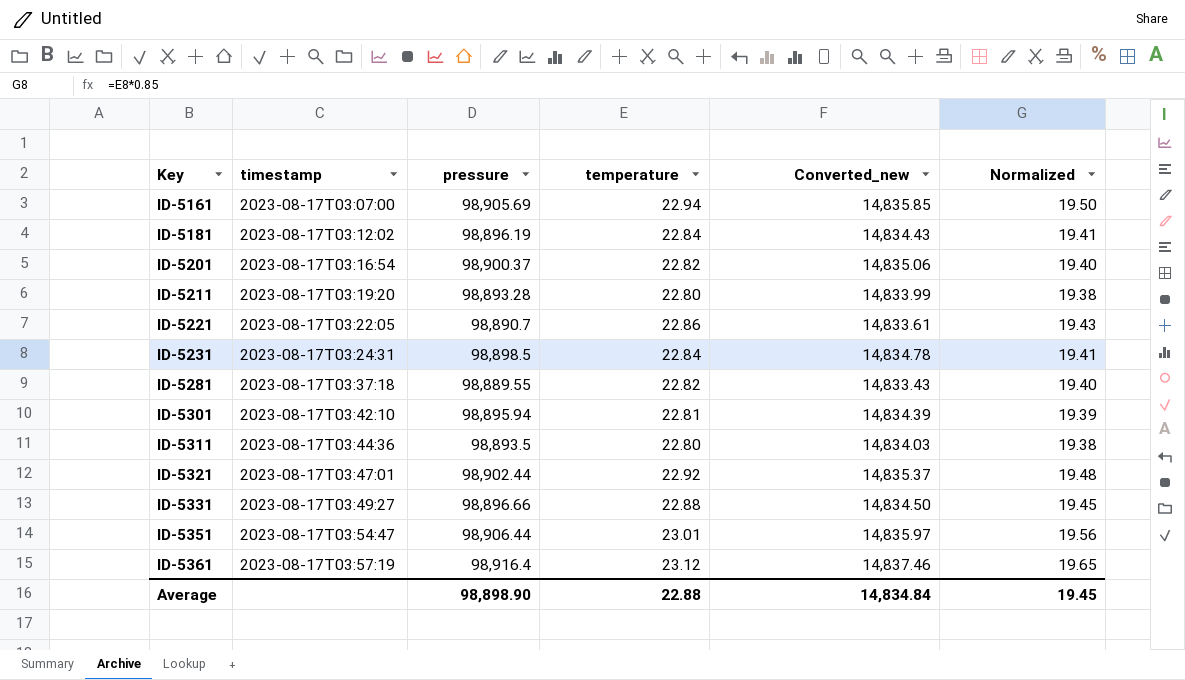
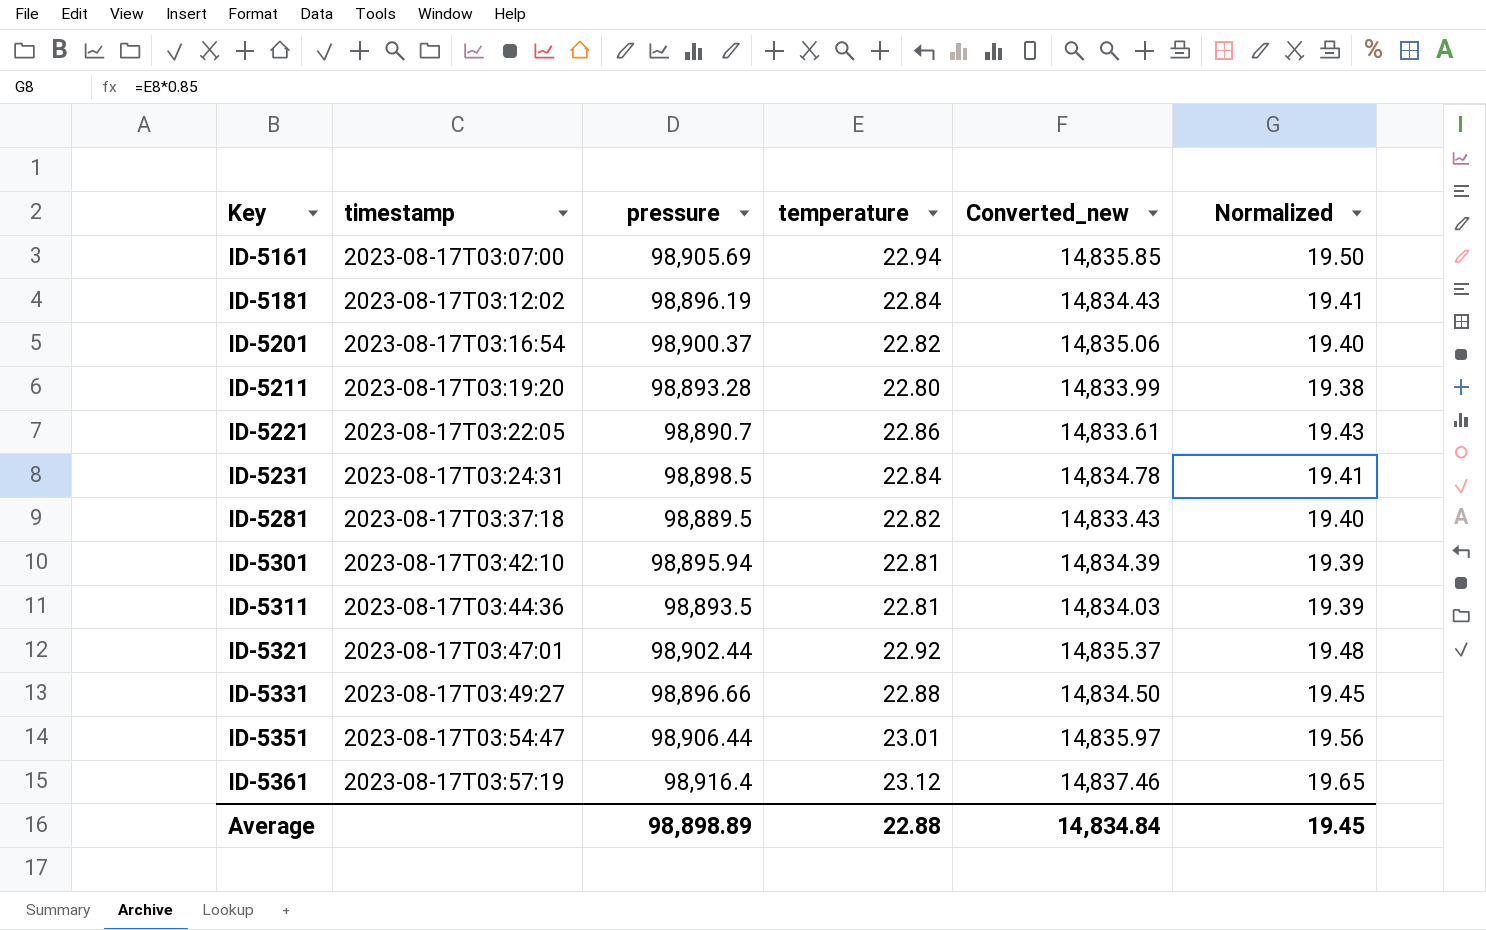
ID-5281 | pressure: 98,889.55 -> 98,889.5
ID-5311 | temperature: 22.80 -> 22.81
ID-5311 | Normalized: 19.38 -> 19.39
Average | pressure: 98,898.90 -> 98,898.89

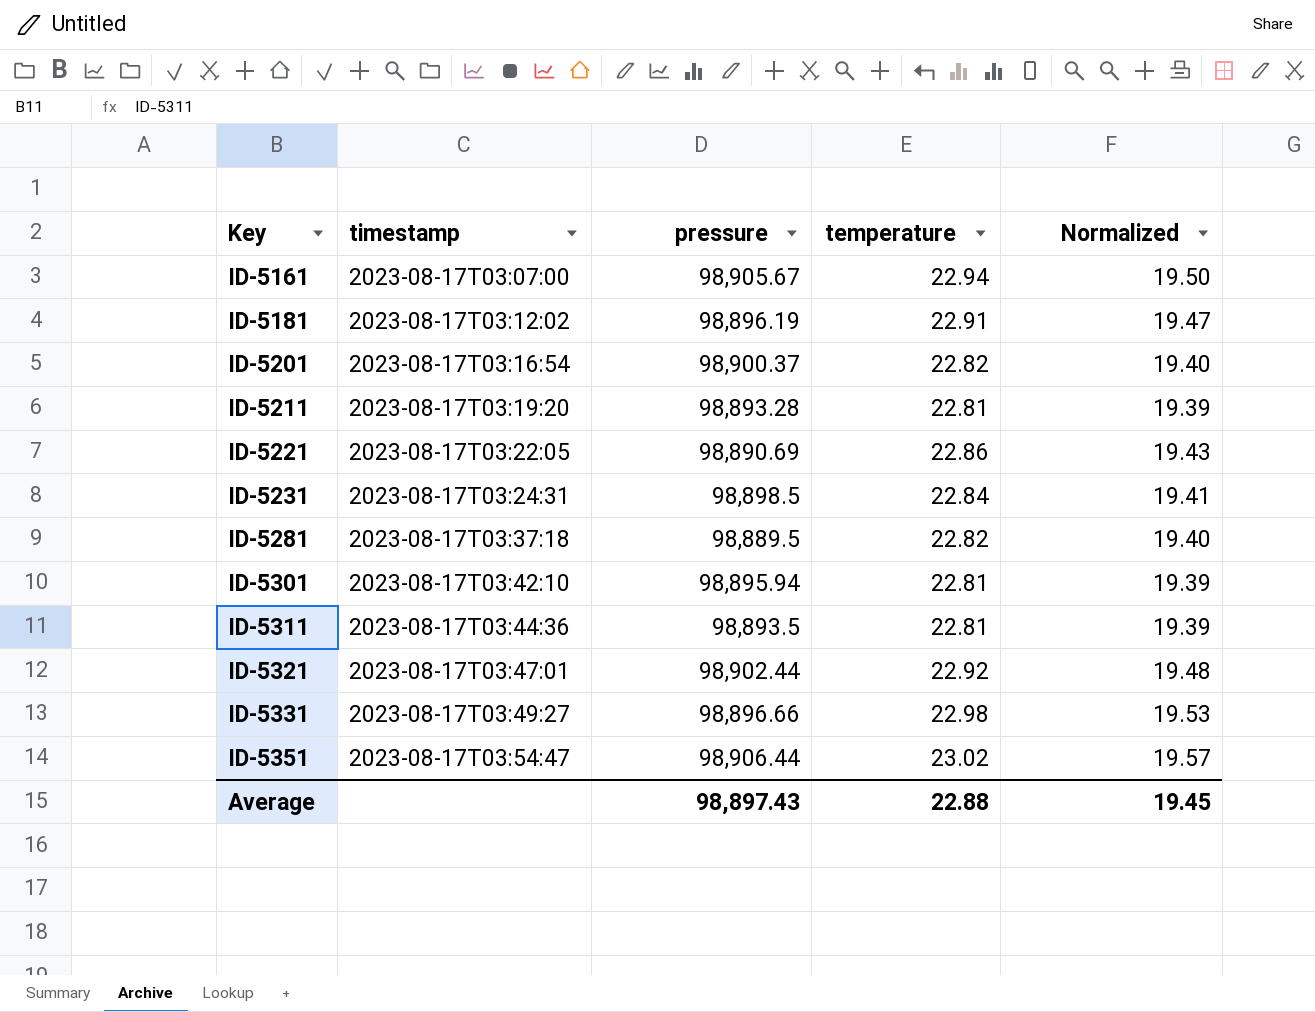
column Converted_new | formula: [pressure] * 0.15 -> none
row ID-5361: 2023-08-17T03:57:19 | 98,916.4 | 23.12 | 14,837.46 | 19.65 -> none
ID-5161 | pressure: 98,905.69 -> 98,905.67
ID-5181 | temperature: 22.84 -> 22.91
ID-5181 | Normalized: 19.41 -> 19.47
ID-5211 | temperature: 22.80 -> 22.81
ID-5211 | Normalized: 19.38 -> 19.39
ID-5221 | pressure: 98,890.7 -> 98,890.69
ID-5331 | temperature: 22.88 -> 22.98
ID-5331 | Normalized: 19.45 -> 19.53
ID-5351 | temperature: 23.01 -> 23.02
ID-5351 | Normalized: 19.56 -> 19.57
Average | pressure: 98,898.89 -> 98,897.43

